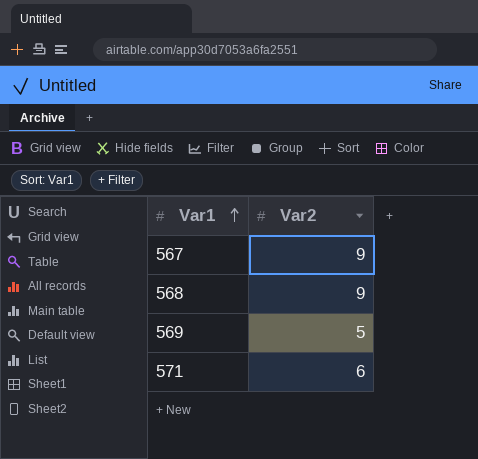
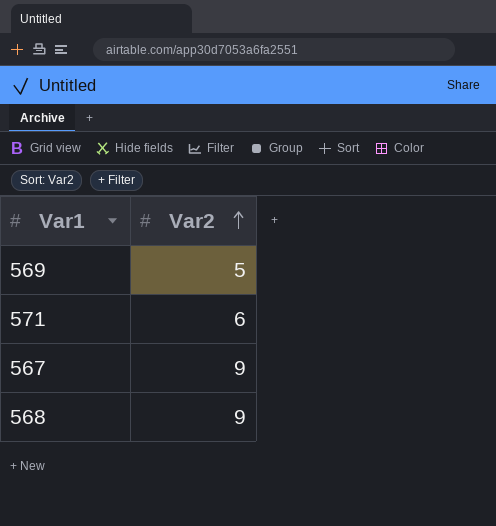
row order: Var1 ascending -> Var2 ascending

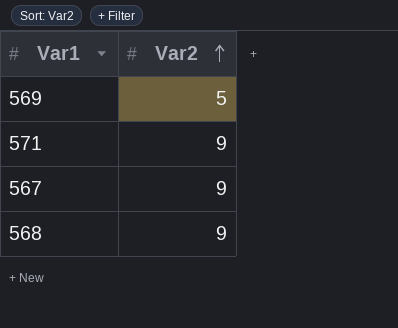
571 | Var2: 6 -> 9

